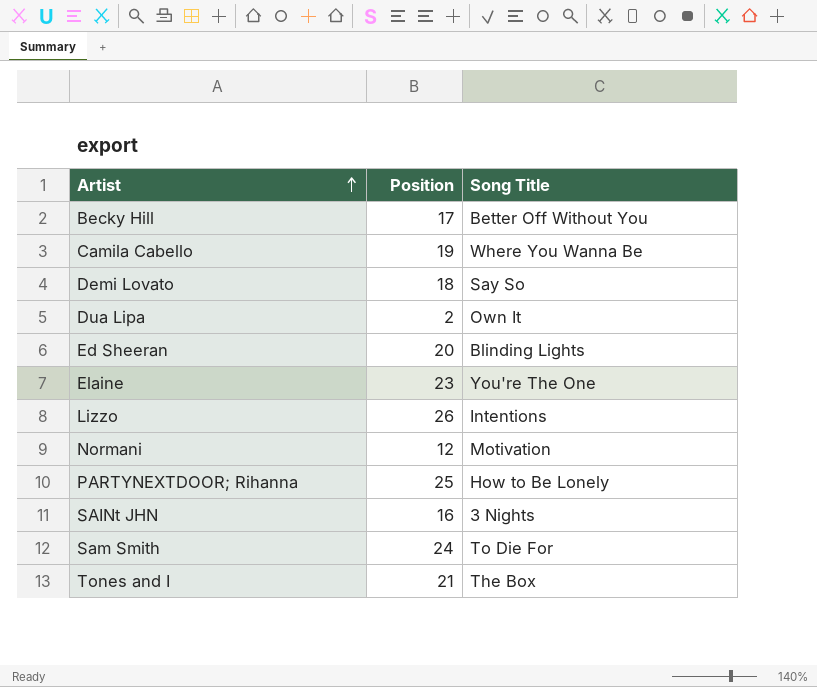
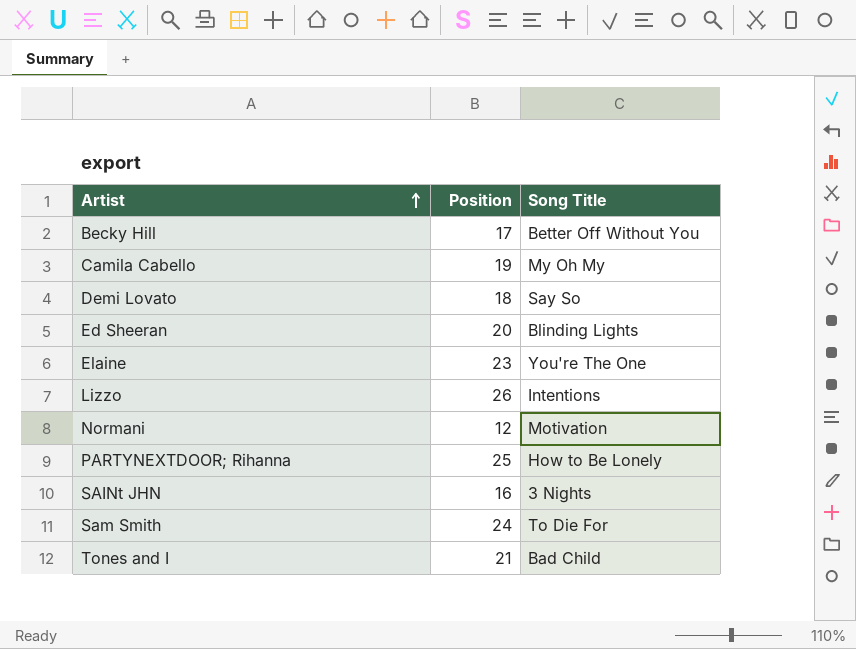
row Dua Lipa: 2 | Own It -> none
Camila Cabello | Song Title: Where You Wanna Be -> My Oh My
Tones and I | Song Title: The Box -> Bad Child

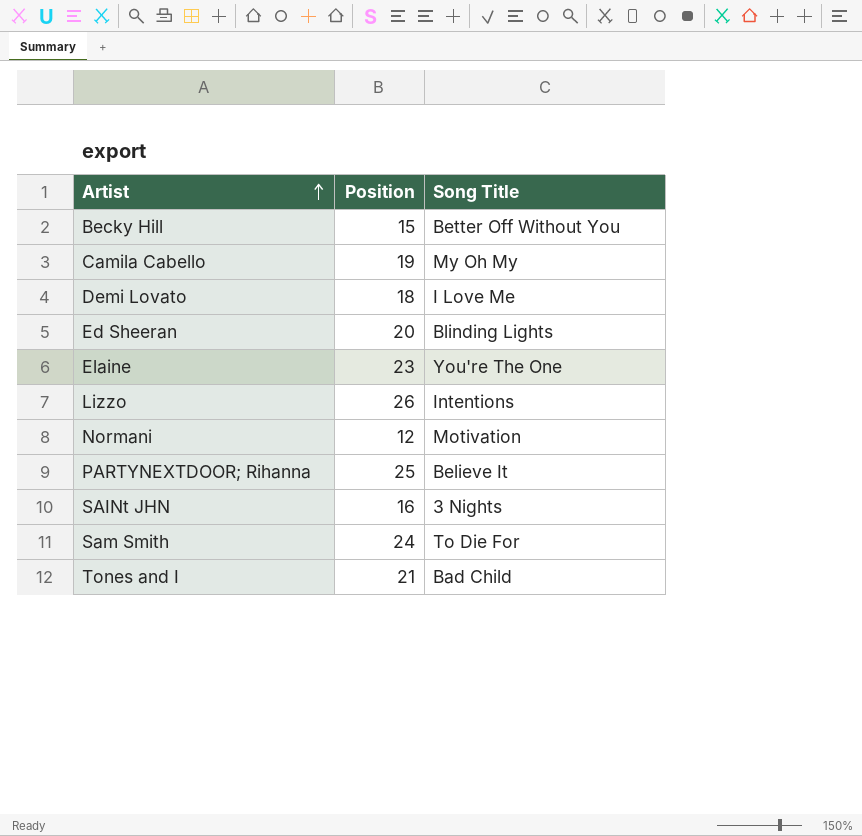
Becky Hill | Position: 17 -> 15
Demi Lovato | Song Title: Say So -> I Love Me
PARTYNEXTDOOR; Rihanna | Song Title: How to Be Lonely -> Believe It

